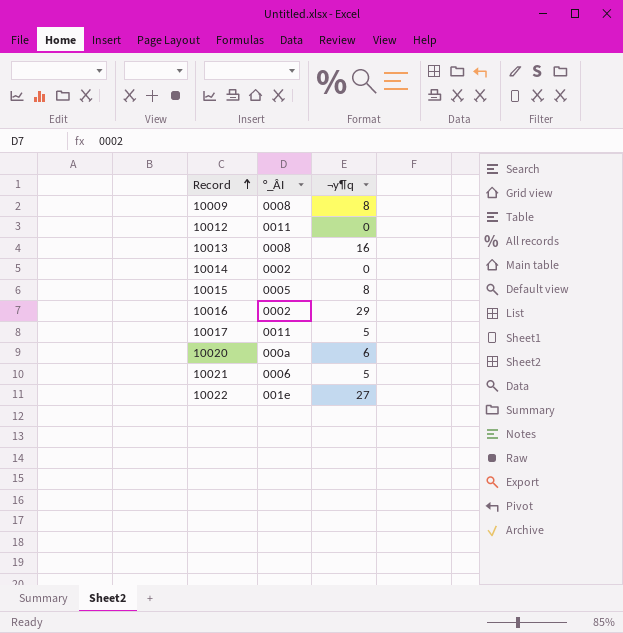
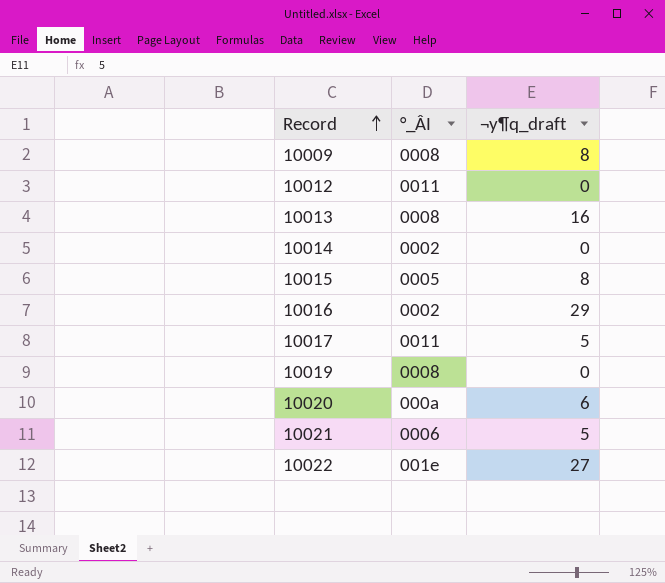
column name: ¬y¶q -> ¬y¶q_draft
row 10019: none -> 0008 | 0

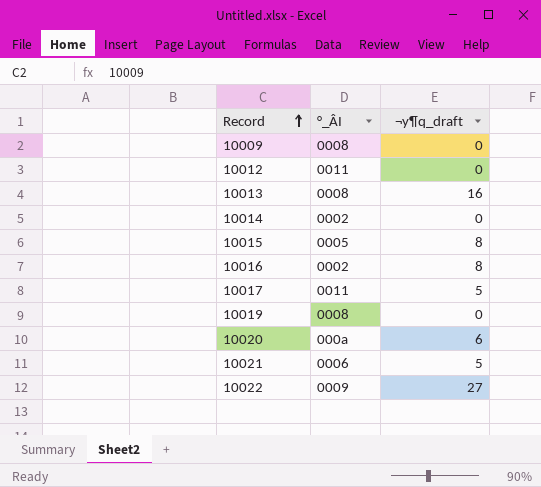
10009 | ¬y¶q_draft: 8 -> 0
10016 | ¬y¶q_draft: 29 -> 8
10022 | °_ÂI: 001e -> 0009

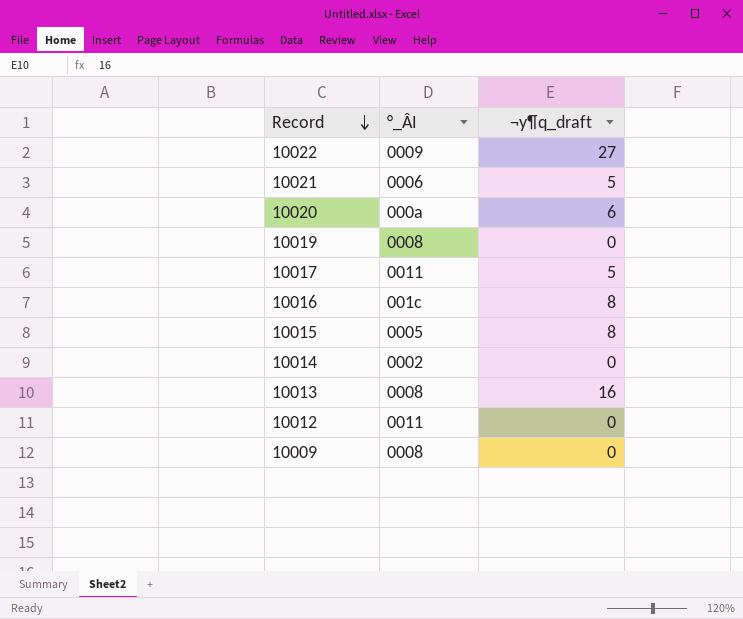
row order: Record ascending -> Record descending
10016 | °_ÂI: 0002 -> 001c

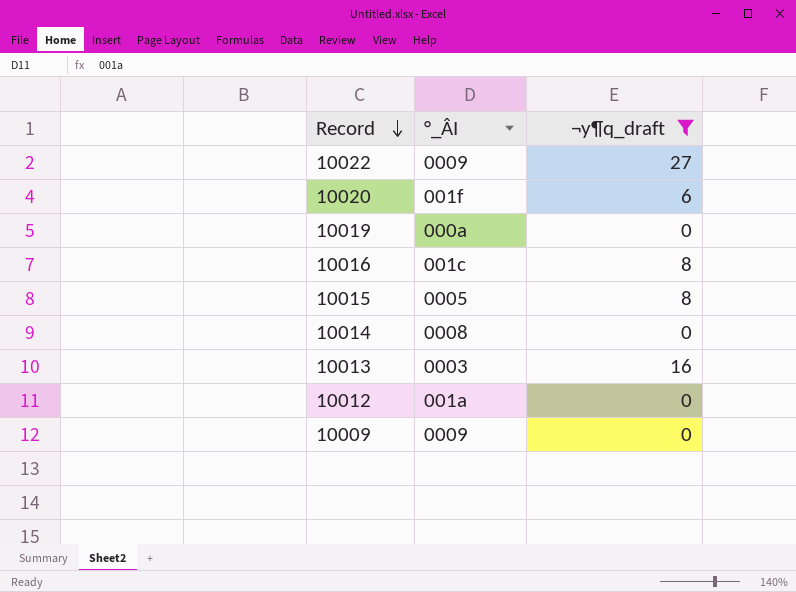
filter: none -> ¬y¶q_draft != 5
10020 | °_ÂI: 000a -> 001f
10019 | °_ÂI: 0008 -> 000a
10014 | °_ÂI: 0002 -> 0008
10013 | °_ÂI: 0008 -> 0003
10012 | °_ÂI: 0011 -> 001a
10009 | °_ÂI: 0008 -> 0009

